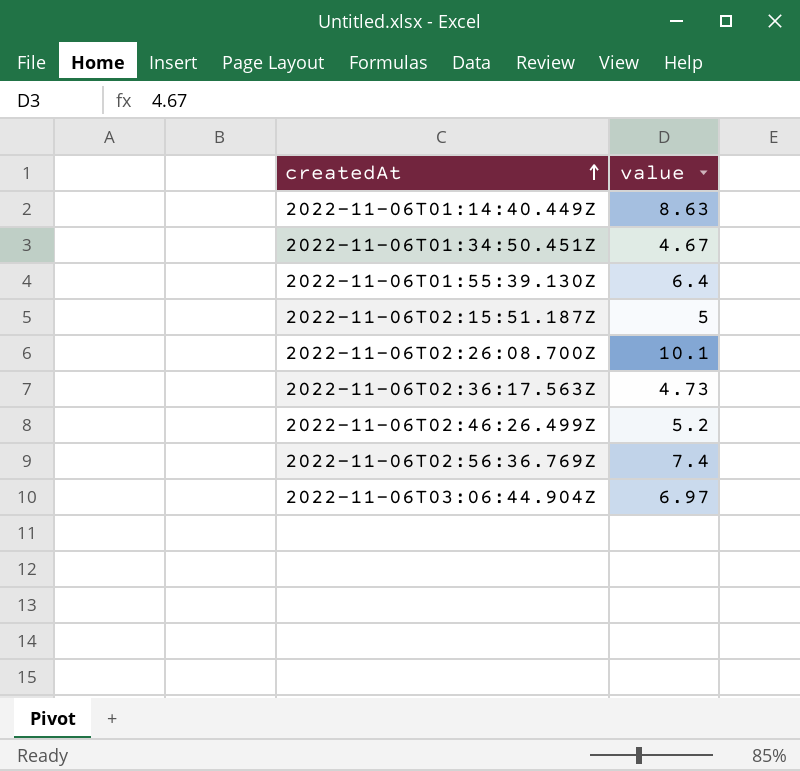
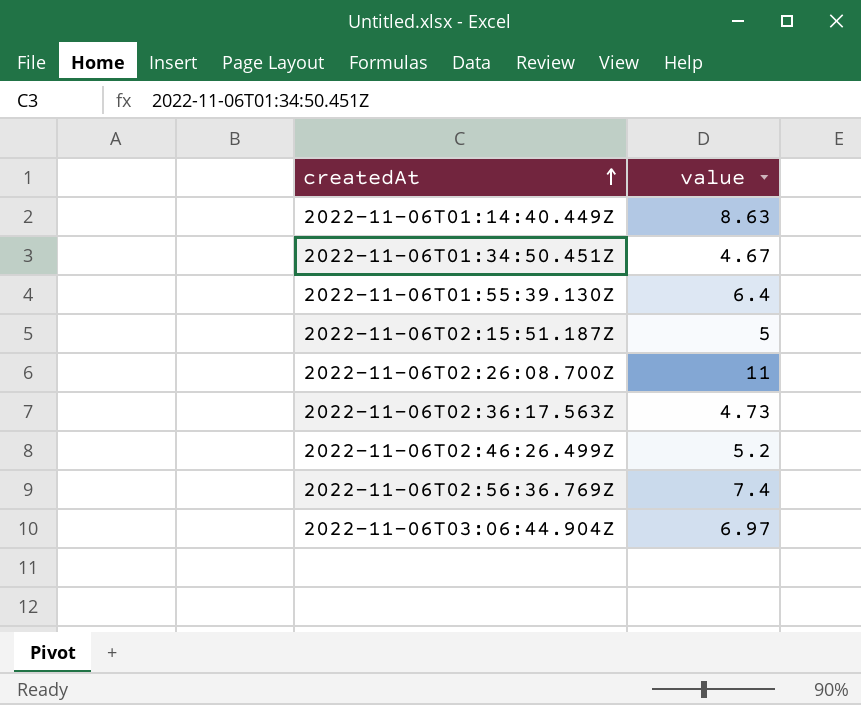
2022-11-06T02:26:08.700Z | value: 10.1 -> 11

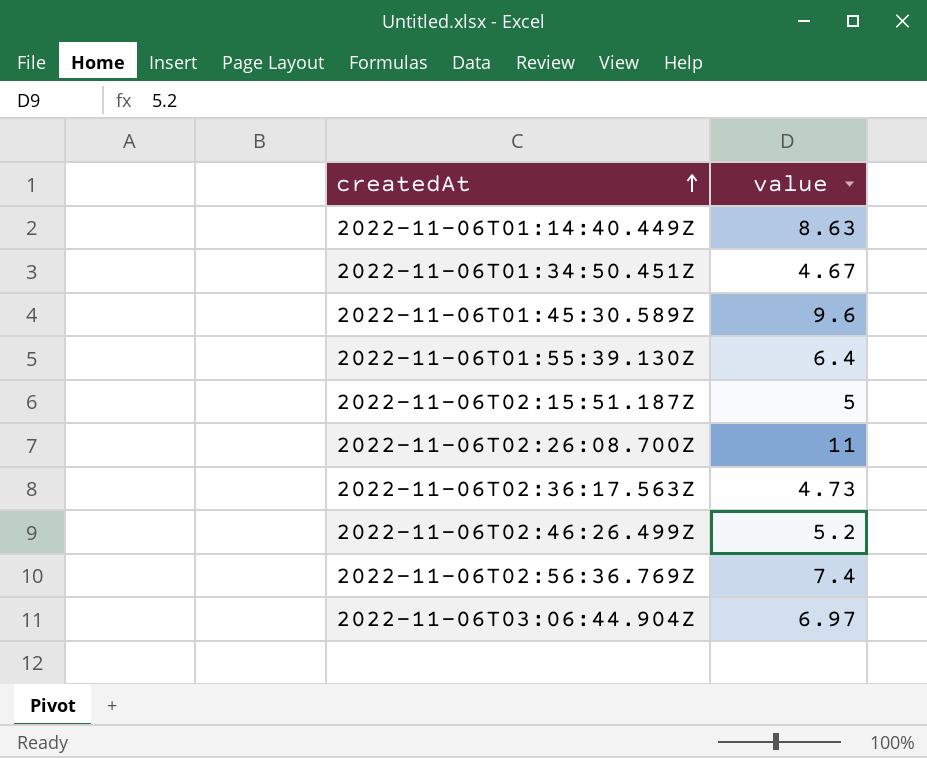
row 2022-11-06T01:45:30.589Z: none -> 9.6

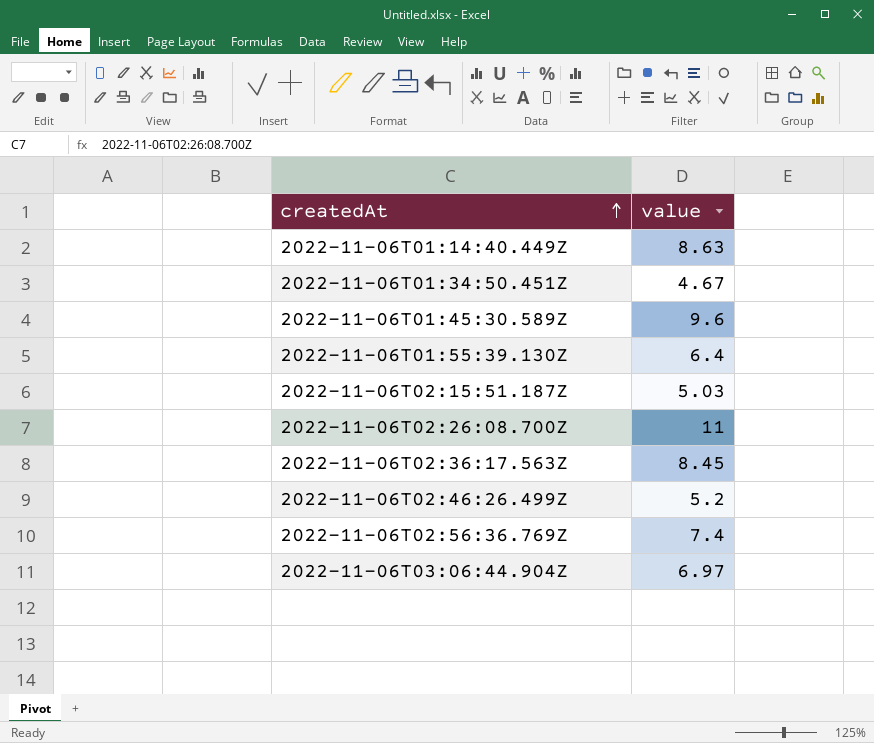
2022-11-06T02:15:51.187Z | value: 5 -> 5.03
2022-11-06T02:36:17.563Z | value: 4.73 -> 8.45

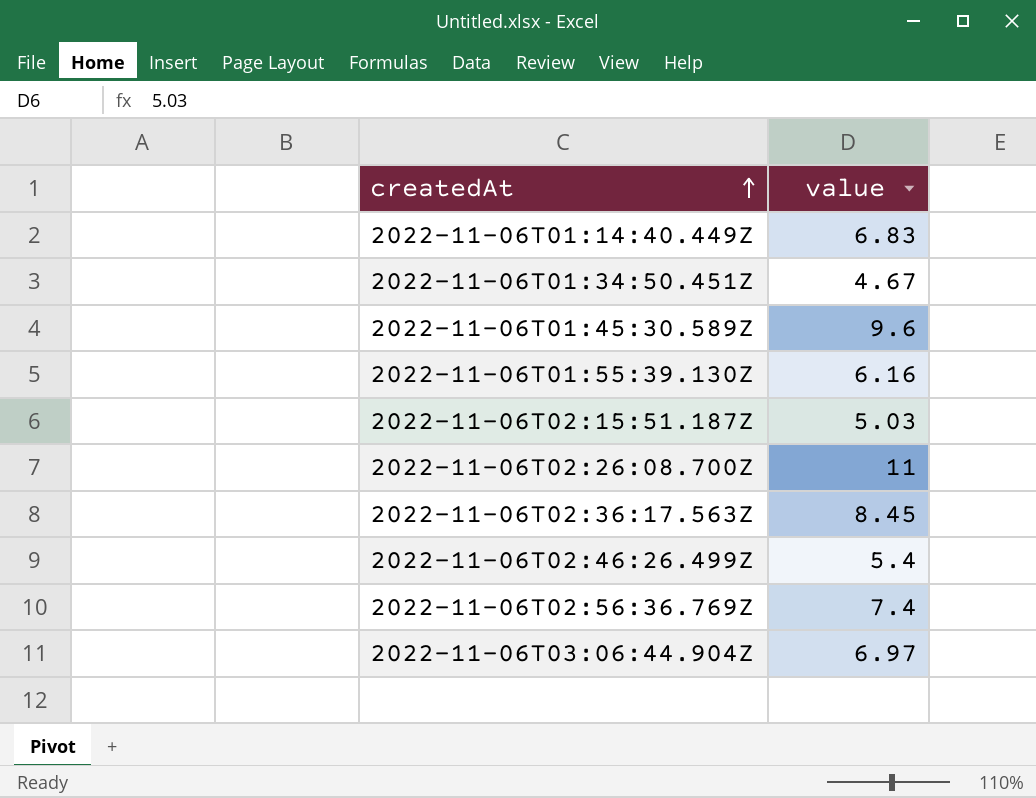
2022-11-06T01:14:40.449Z | value: 8.63 -> 6.83
2022-11-06T01:55:39.130Z | value: 6.4 -> 6.16
2022-11-06T02:46:26.499Z | value: 5.2 -> 5.4

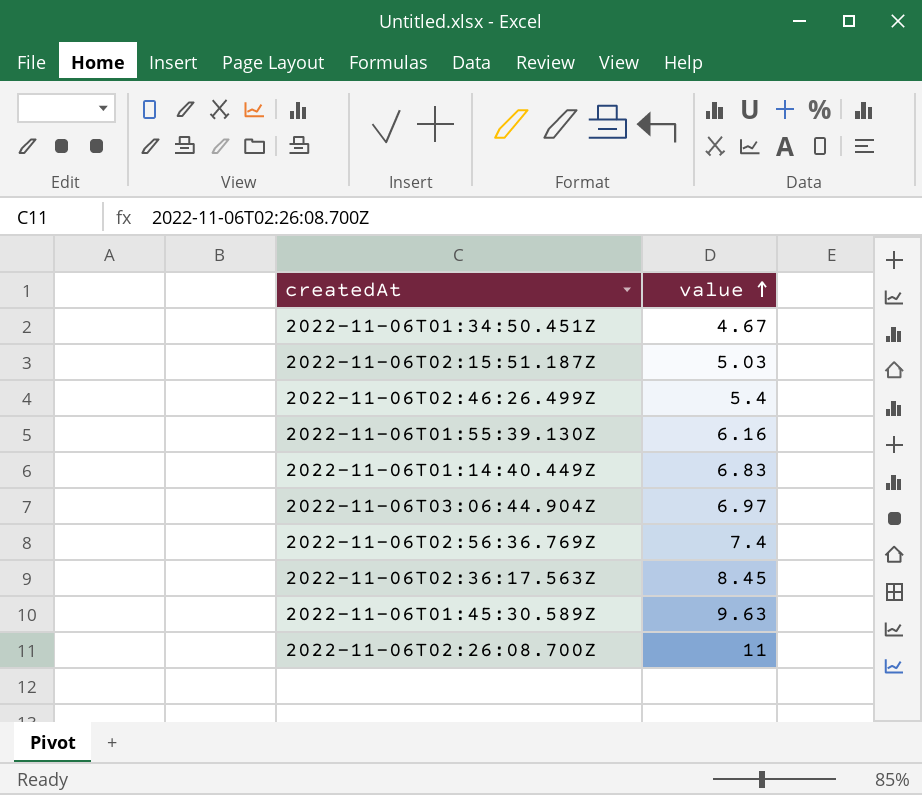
row order: createdAt ascending -> value ascending
2022-11-06T01:45:30.589Z | value: 9.6 -> 9.63

